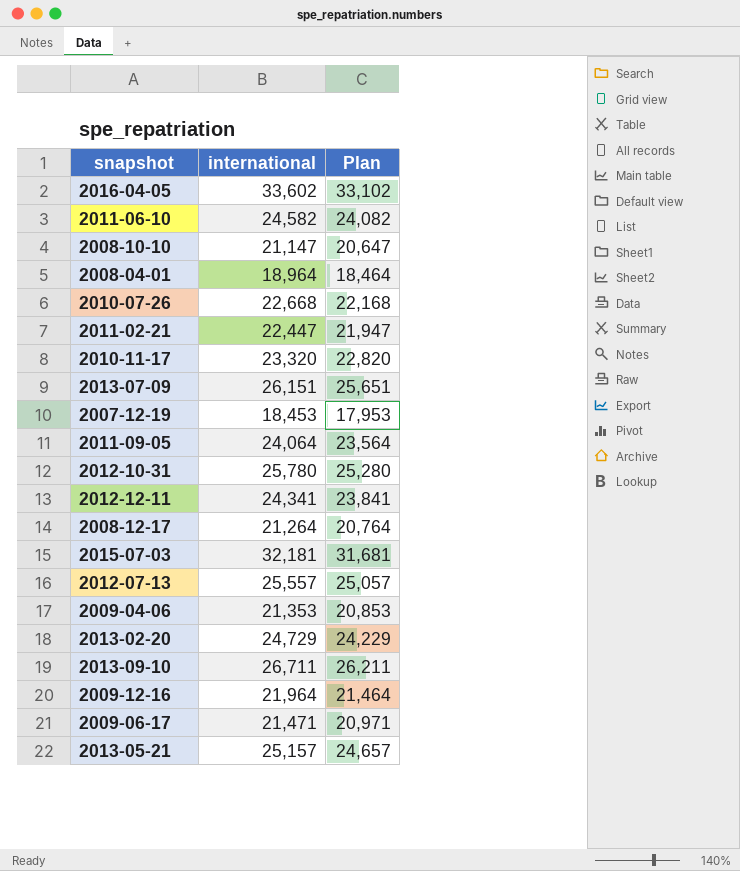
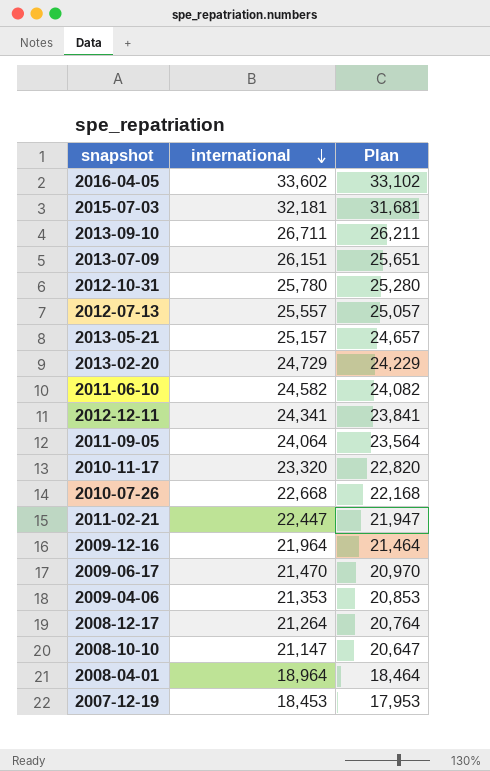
row order: none -> international descending
2009-06-17 | international: 21,471 -> 21,470
2009-06-17 | Plan: 20,971 -> 20,970

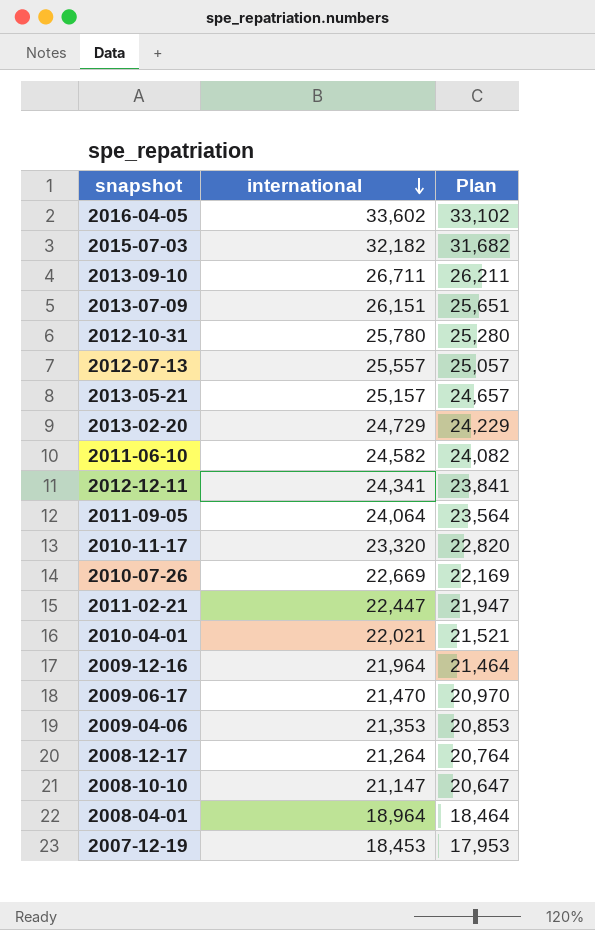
2015-07-03 | international: 32,181 -> 32,182
2015-07-03 | Plan: 31,681 -> 31,682
2010-07-26 | international: 22,668 -> 22,669
2010-07-26 | Plan: 22,168 -> 22,169
row 2010-04-01: none -> 22,021 | 21,521

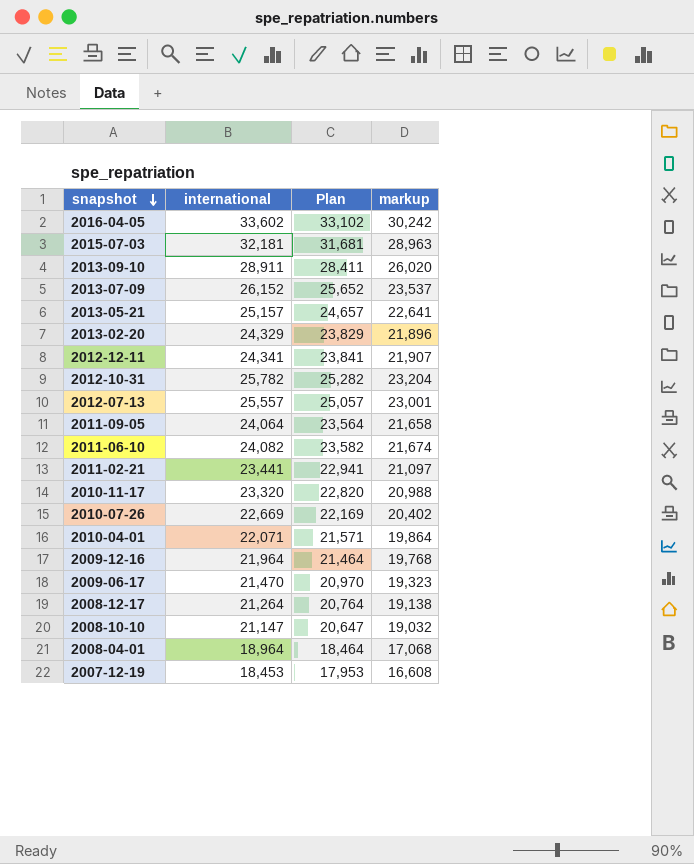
row order: international descending -> snapshot descending
column markup | formula: none -> [international] * 0.9
row 2009-04-06: 21,353 | 20,853 -> none
2015-07-03 | international: 32,182 -> 32,181
2015-07-03 | Plan: 31,682 -> 31,681
2013-09-10 | international: 26,711 -> 28,911
2013-09-10 | Plan: 26,211 -> 28,411
2013-07-09 | international: 26,151 -> 26,152
2013-07-09 | Plan: 25,651 -> 25,652
2013-02-20 | international: 24,729 -> 24,329
2013-02-20 | Plan: 24,229 -> 23,829
2012-10-31 | international: 25,780 -> 25,782
2012-10-31 | Plan: 25,280 -> 25,282
2011-06-10 | international: 24,582 -> 24,082
2011-06-10 | Plan: 24,082 -> 23,582
2011-02-21 | international: 22,447 -> 23,441
2011-02-21 | Plan: 21,947 -> 22,941
2010-04-01 | international: 22,021 -> 22,071
2010-04-01 | Plan: 21,521 -> 21,571

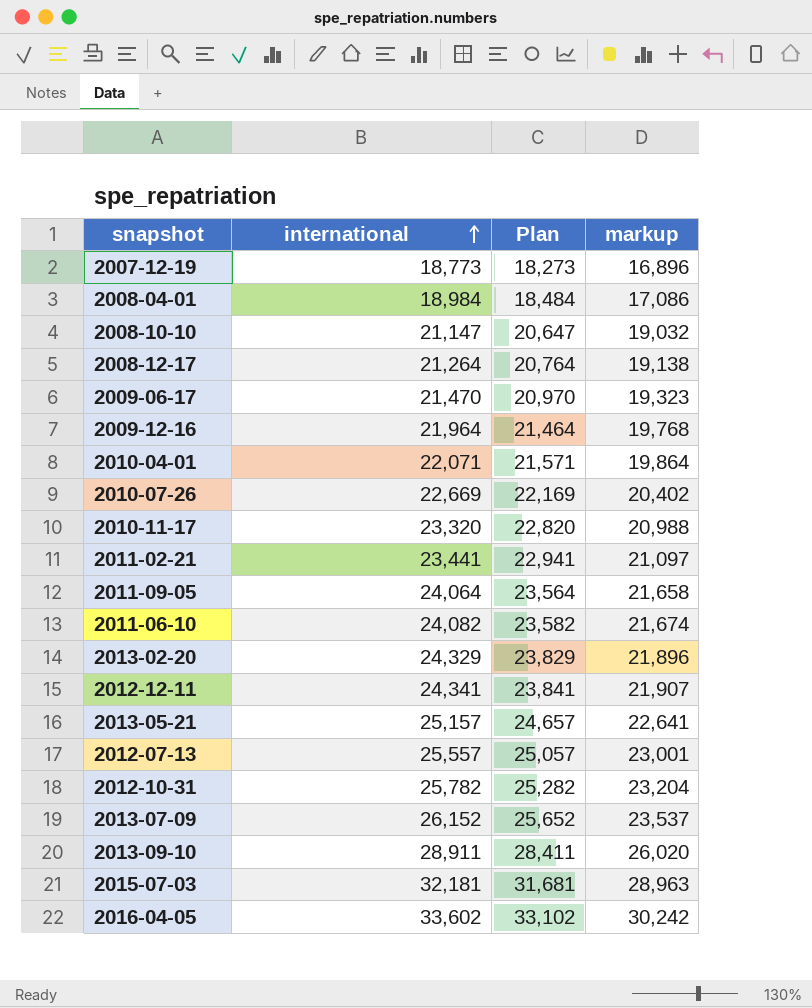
row order: snapshot descending -> international ascending
2007-12-19 | international: 18,453 -> 18,773
2007-12-19 | Plan: 17,953 -> 18,273
2007-12-19 | markup: 16,608 -> 16,896
2008-04-01 | international: 18,964 -> 18,984
2008-04-01 | Plan: 18,464 -> 18,484
2008-04-01 | markup: 17,068 -> 17,086

